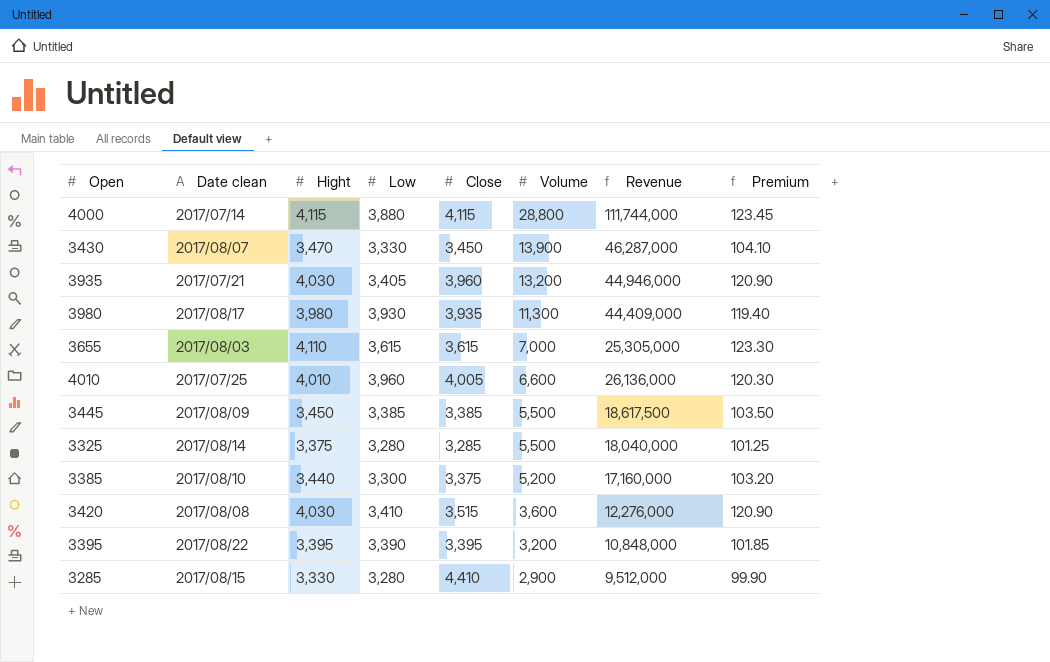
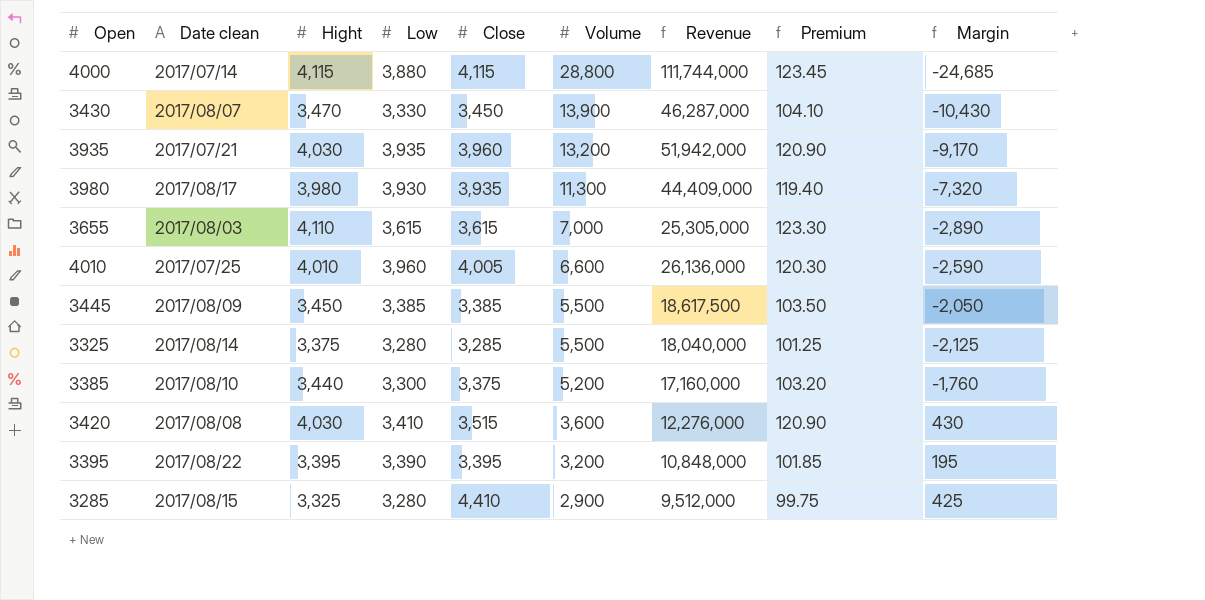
column Margin | formula: none -> [Hight] - [Volume]
3935 | Low: 3,405 -> 3,935
3935 | Revenue: 44,946,000 -> 51,942,000
3285 | Hight: 3,330 -> 3,325
3285 | Premium: 99.90 -> 99.75

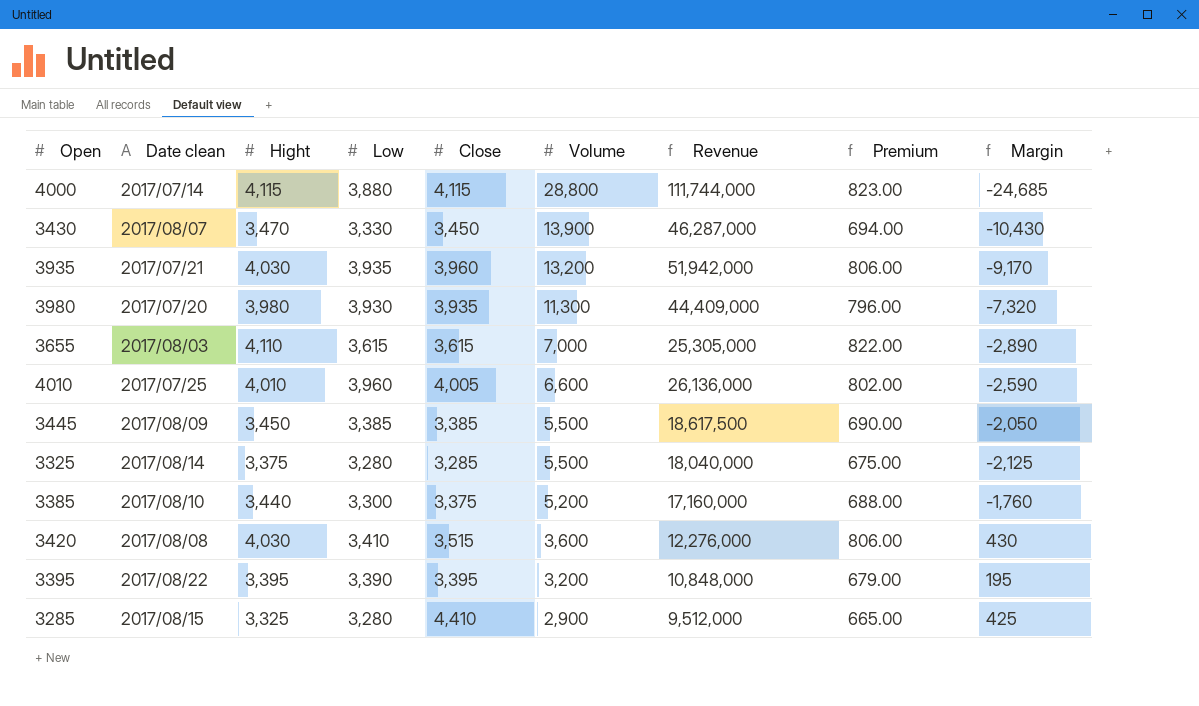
column Premium | formula: [Hight] * 0.03 -> [Hight] * 0.2
3980 | Date clean: 2017/08/17 -> 2017/07/20

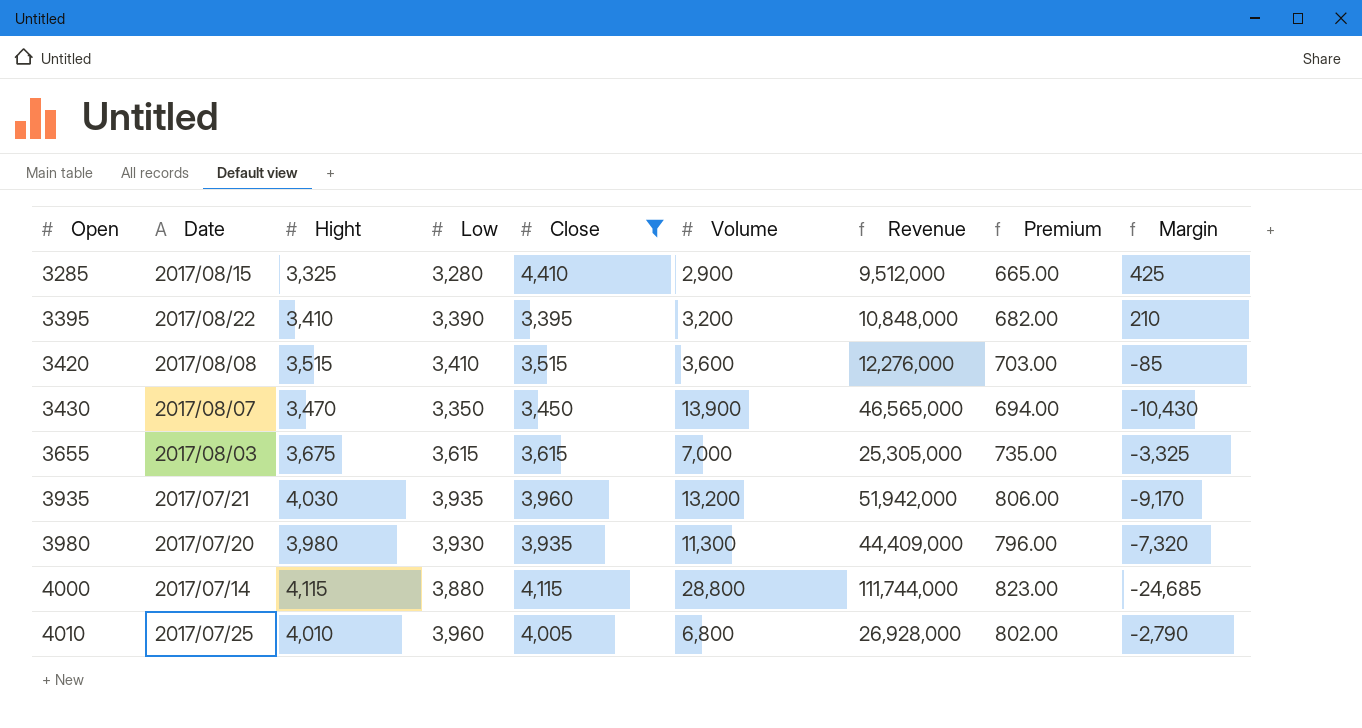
filter: none -> Close >= 3,395
row order: Volume descending -> Open ascending
column name: Date clean -> Date
3395 | Hight: 3,395 -> 3,410
3395 | Premium: 679.00 -> 682.00
3395 | Margin: 195 -> 210
3420 | Hight: 4,030 -> 3,515
3420 | Premium: 806.00 -> 703.00
3420 | Margin: 430 -> -85
3430 | Low: 3,330 -> 3,350
3430 | Revenue: 46,287,000 -> 46,565,000
3655 | Hight: 4,110 -> 3,675
3655 | Premium: 822.00 -> 735.00
3655 | Margin: -2,890 -> -3,325
4010 | Volume: 6,600 -> 6,800
4010 | Revenue: 26,136,000 -> 26,928,000
4010 | Margin: -2,590 -> -2,790

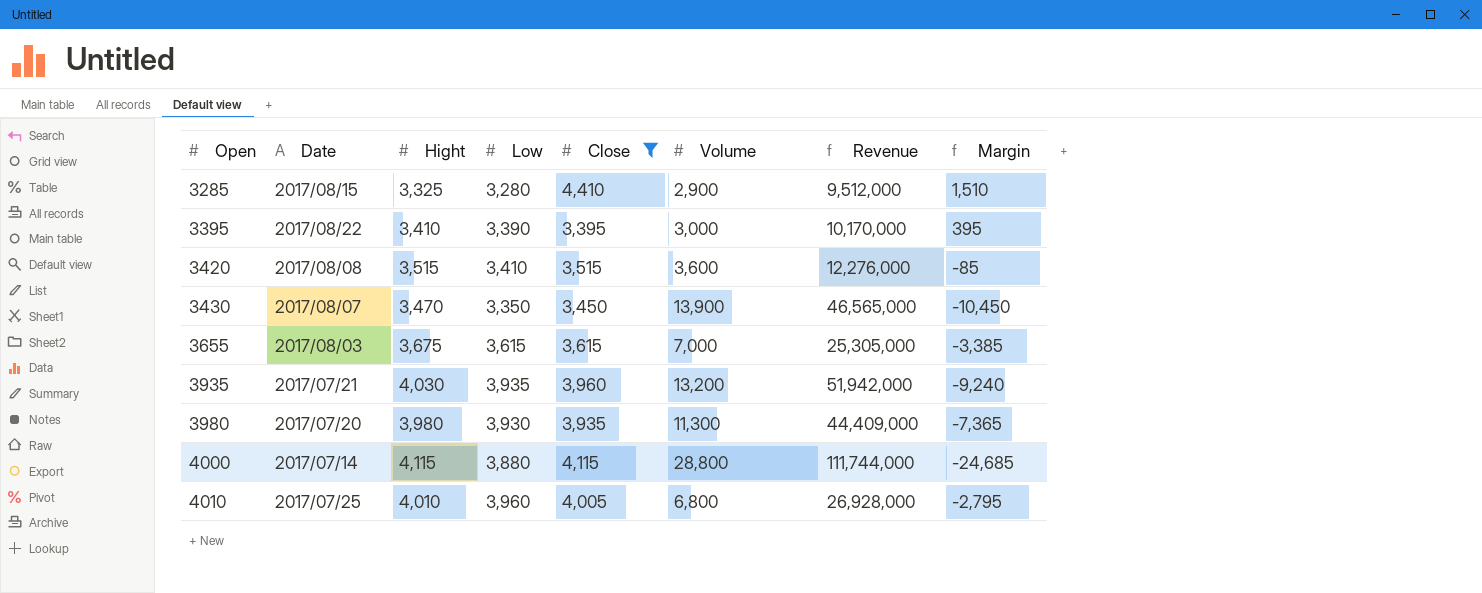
column Premium | formula: [Hight] * 0.2 -> none
column Margin | formula: [Hight] - [Volume] -> [Close] - [Volume]
3395 | Volume: 3,200 -> 3,000
3395 | Revenue: 10,848,000 -> 10,170,000

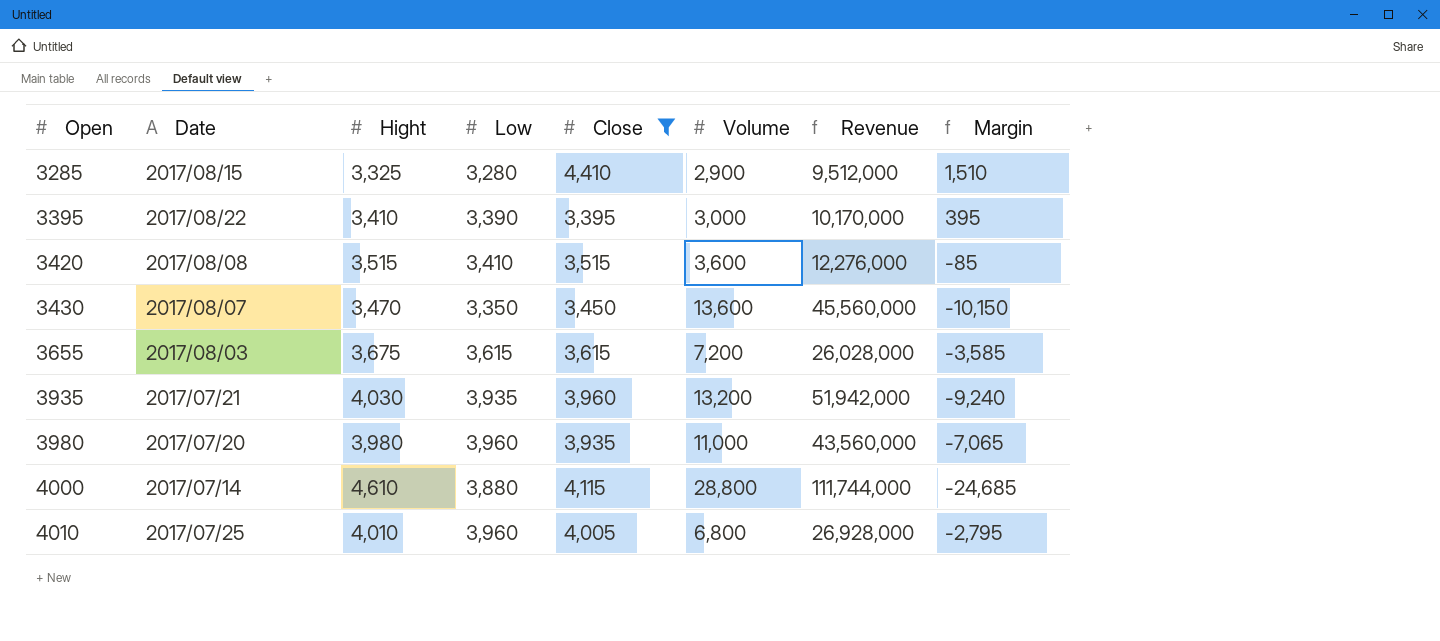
3430 | Volume: 13,900 -> 13,600
3430 | Revenue: 46,565,000 -> 45,560,000
3430 | Margin: -10,450 -> -10,150
3655 | Volume: 7,000 -> 7,200
3655 | Revenue: 25,305,000 -> 26,028,000
3655 | Margin: -3,385 -> -3,585
3980 | Low: 3,930 -> 3,960
3980 | Volume: 11,300 -> 11,000
3980 | Revenue: 44,409,000 -> 43,560,000
3980 | Margin: -7,365 -> -7,065
4000 | Hight: 4,115 -> 4,610

